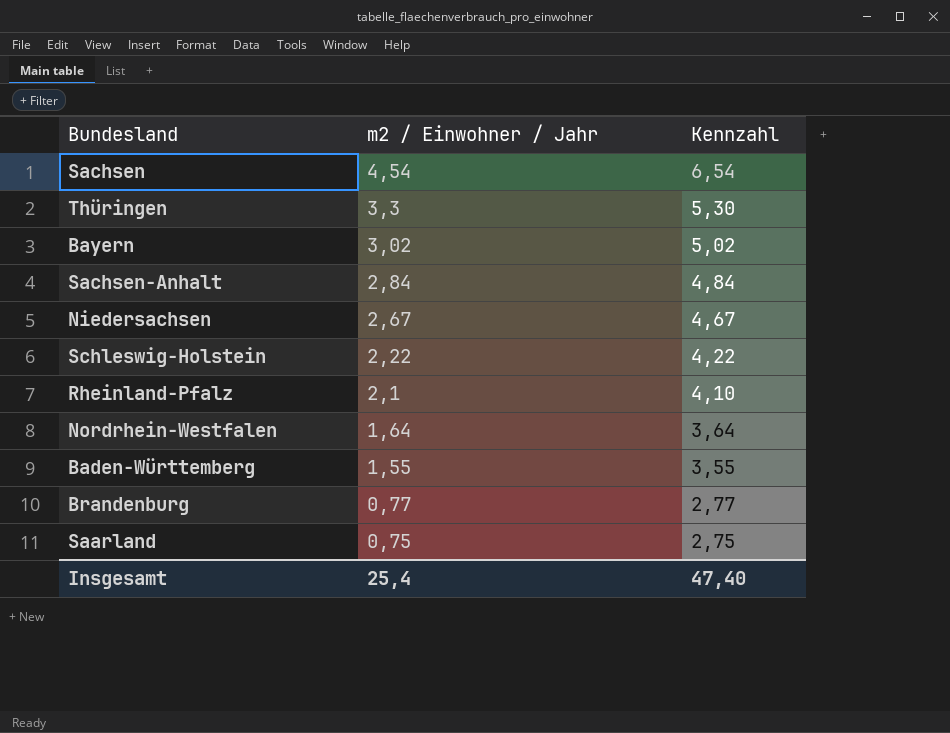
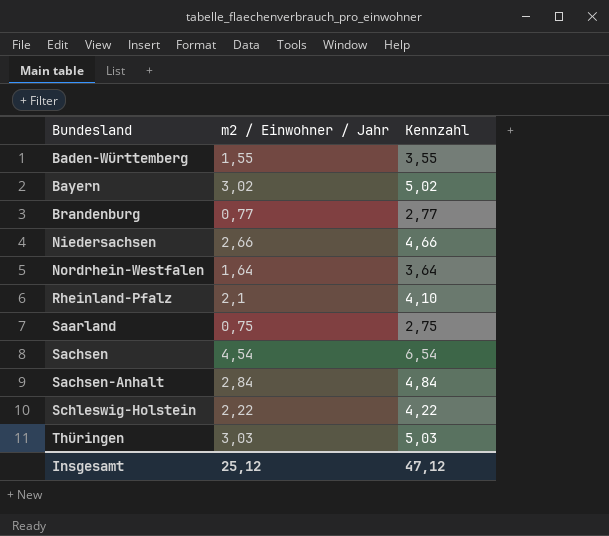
row order: m2 / Einwohner / Jahr descending -> Bundesland ascending
Niedersachsen | m2 / Einwohner / Jahr: 2,67 -> 2,66
Niedersachsen | Kennzahl: 4,67 -> 4,66
Thüringen | m2 / Einwohner / Jahr: 3,3 -> 3,03
Thüringen | Kennzahl: 5,30 -> 5,03
Insgesamt | m2 / Einwohner / Jahr: 25,4 -> 25,12
Insgesamt | Kennzahl: 47,40 -> 47,12

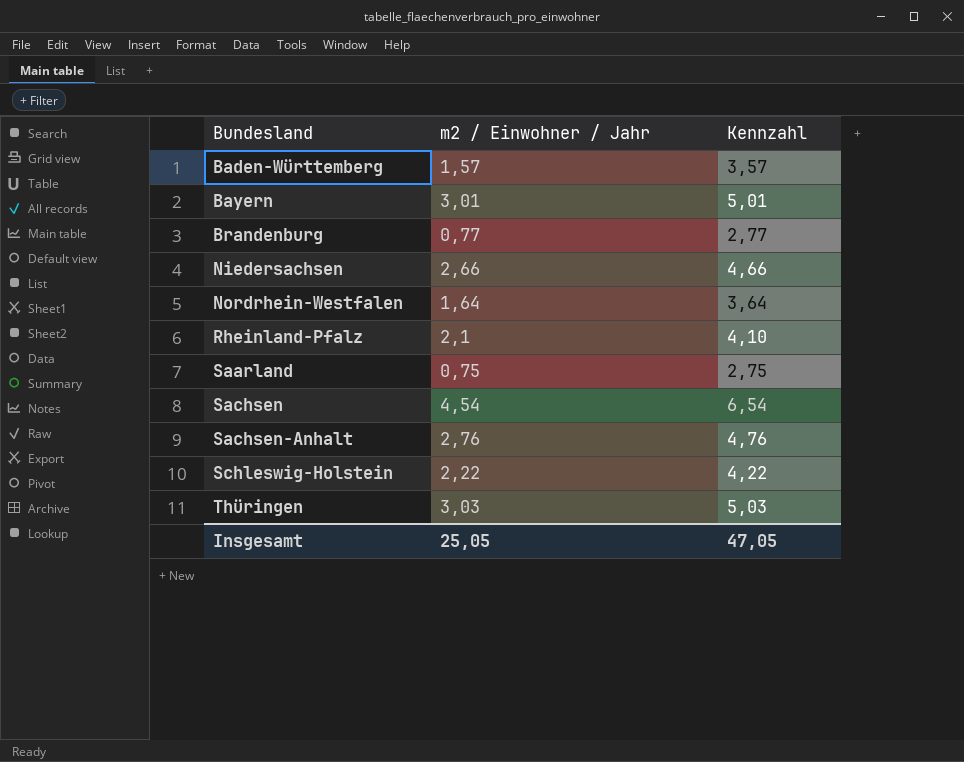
Baden-Württemberg | m2 / Einwohner / Jahr: 1,55 -> 1,57
Baden-Württemberg | Kennzahl: 3,55 -> 3,57
Bayern | m2 / Einwohner / Jahr: 3,02 -> 3,01
Bayern | Kennzahl: 5,02 -> 5,01
Sachsen-Anhalt | m2 / Einwohner / Jahr: 2,84 -> 2,76
Sachsen-Anhalt | Kennzahl: 4,84 -> 4,76
Insgesamt | m2 / Einwohner / Jahr: 25,12 -> 25,05
Insgesamt | Kennzahl: 47,12 -> 47,05

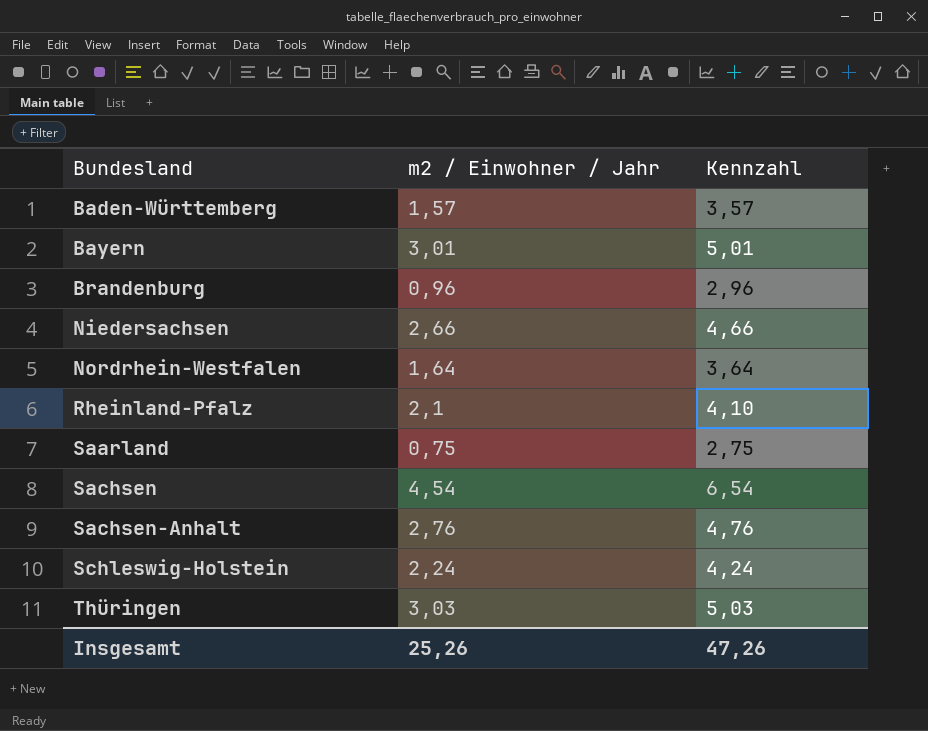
Brandenburg | m2 / Einwohner / Jahr: 0,77 -> 0,96
Brandenburg | Kennzahl: 2,77 -> 2,96
Schleswig-Holstein | m2 / Einwohner / Jahr: 2,22 -> 2,24
Schleswig-Holstein | Kennzahl: 4,22 -> 4,24
Insgesamt | m2 / Einwohner / Jahr: 25,05 -> 25,26
Insgesamt | Kennzahl: 47,05 -> 47,26

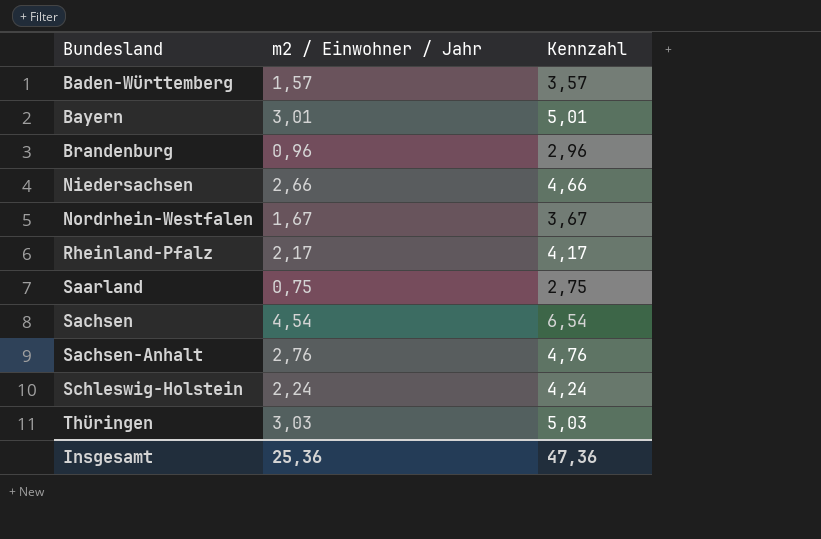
Nordrhein-Westfalen | m2 / Einwohner / Jahr: 1,64 -> 1,67
Nordrhein-Westfalen | Kennzahl: 3,64 -> 3,67
Rheinland-Pfalz | m2 / Einwohner / Jahr: 2,1 -> 2,17
Rheinland-Pfalz | Kennzahl: 4,10 -> 4,17
Insgesamt | m2 / Einwohner / Jahr: 25,26 -> 25,36
Insgesamt | Kennzahl: 47,26 -> 47,36

